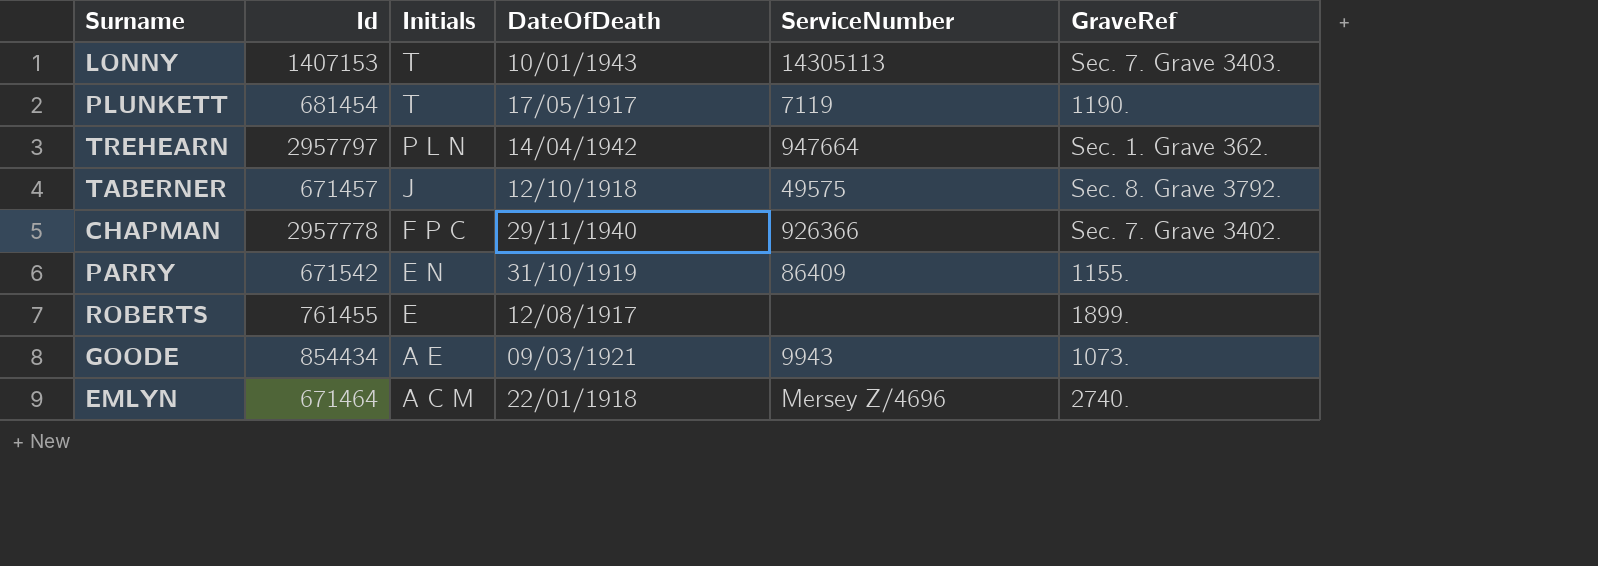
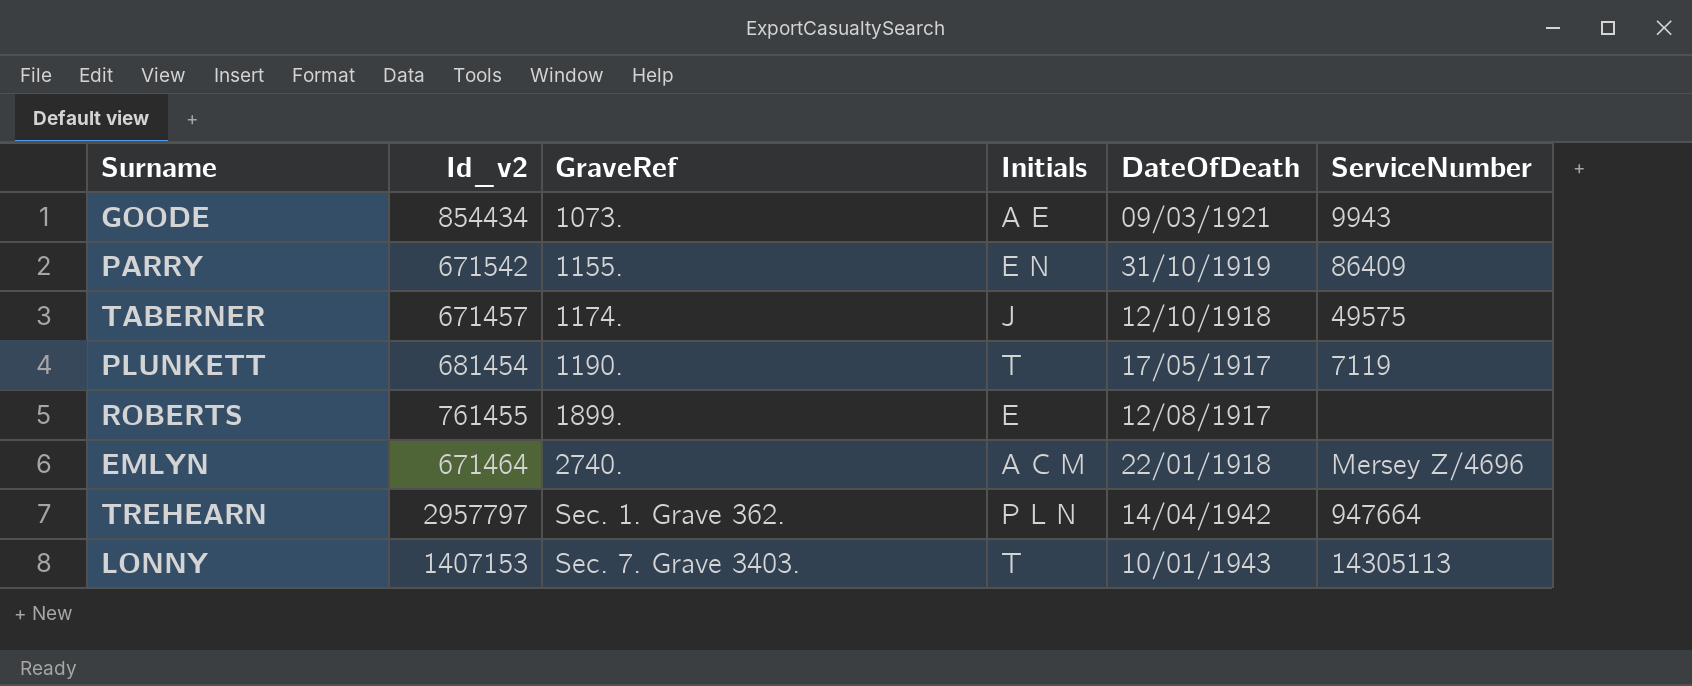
row order: Initials descending -> GraveRef ascending
column name: Id -> Id_v2
column GraveRef | position: 6 -> 3
row CHAPMAN: 2957778 | F P C | 29/11/1940 | 926366 | Sec. 7. Grave 3402. -> none
TABERNER | GraveRef: Sec. 8. Grave 3792. -> 1174.

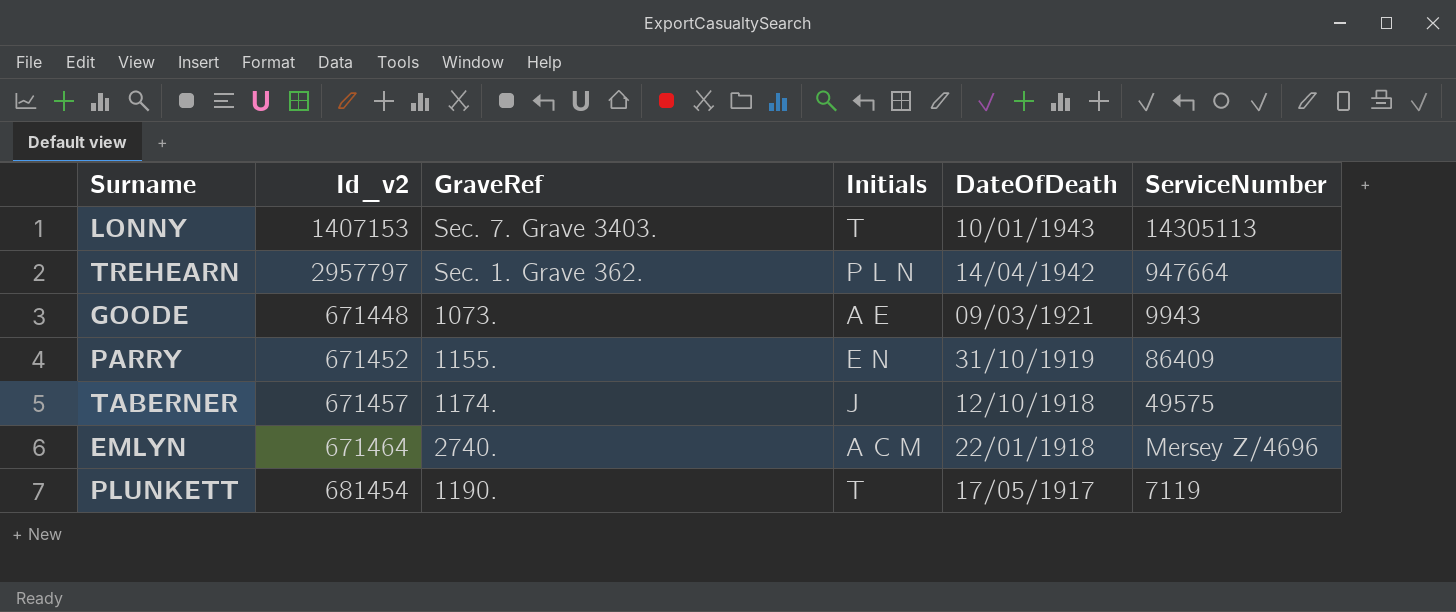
row order: GraveRef ascending -> DateOfDeath descending
row ROBERTS: 761455 | 1899. | E | 12/08/1917 | none -> none
GOODE | Id_v2: 854434 -> 671448
PARRY | Id_v2: 671542 -> 671452

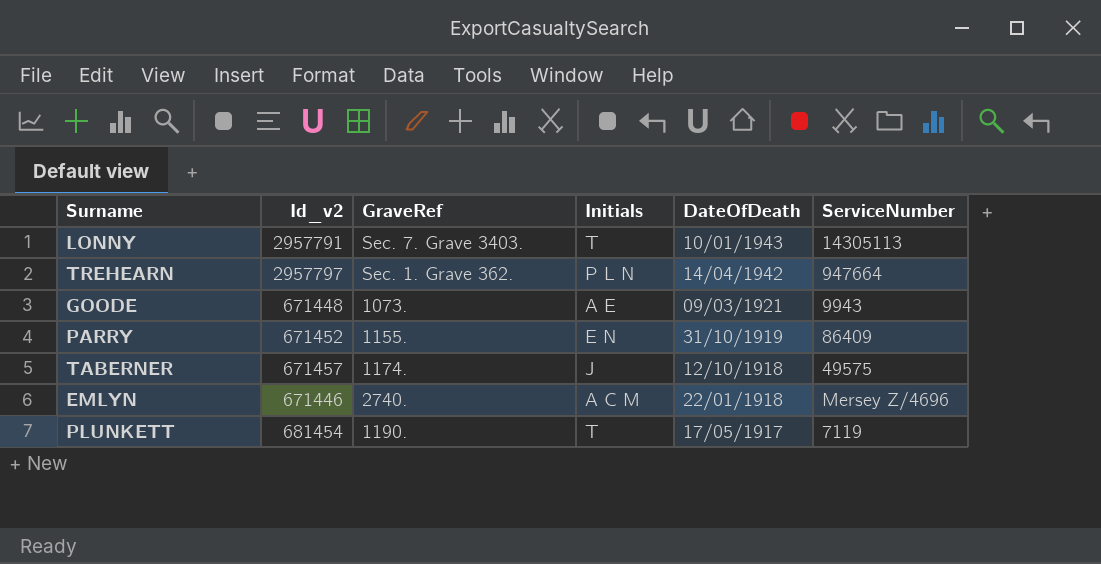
LONNY | Id_v2: 1407153 -> 2957791
EMLYN | Id_v2: 671464 -> 671446

